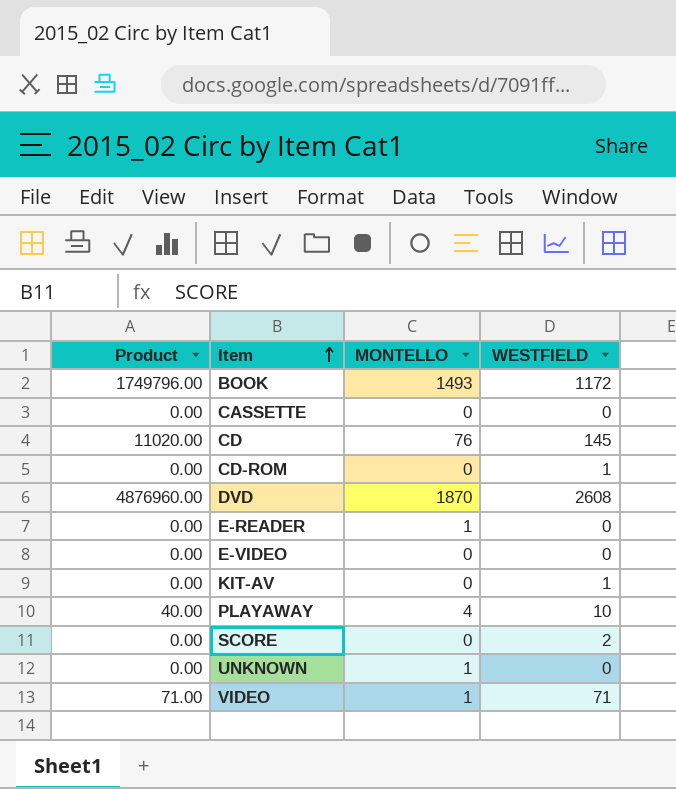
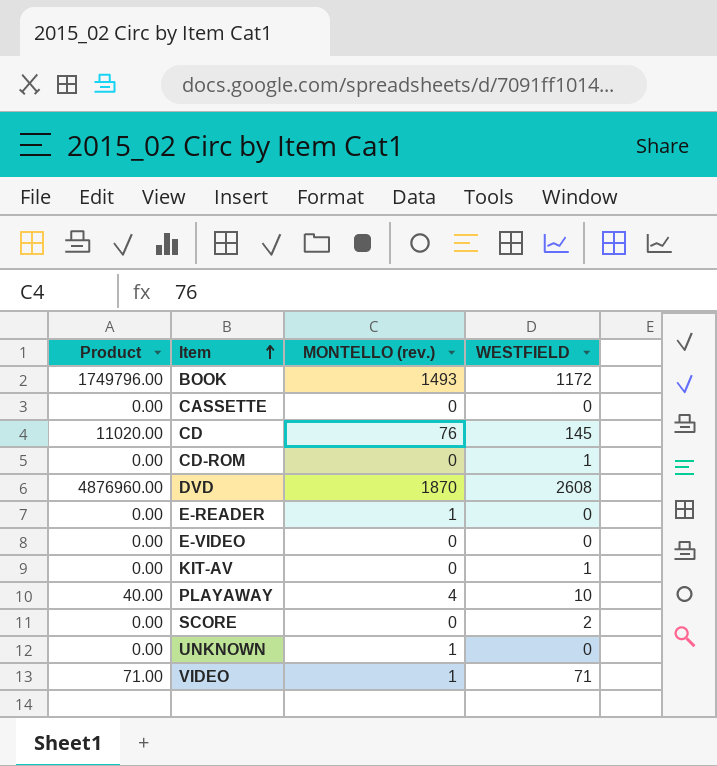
column name: MONTELLO -> MONTELLO (rev.)

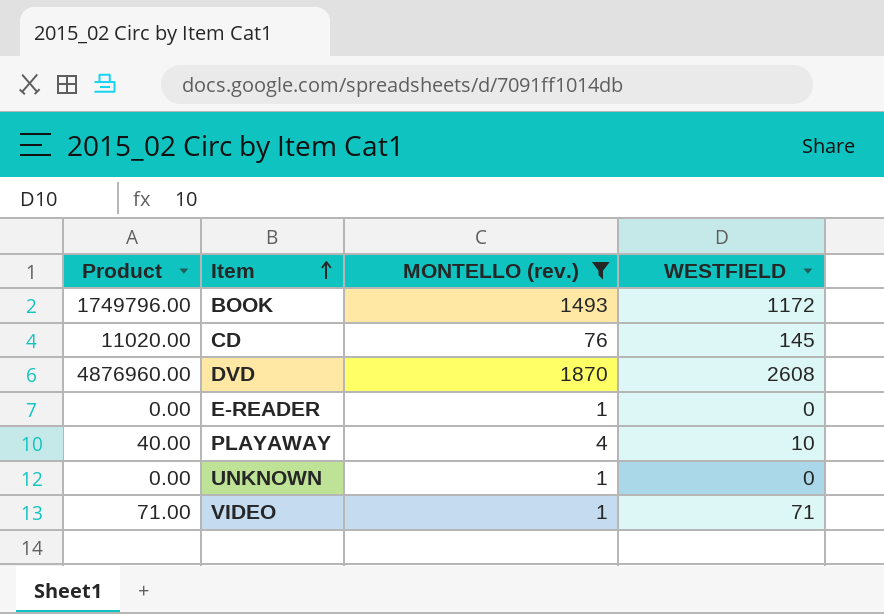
filter: none -> MONTELLO (rev.) != 0

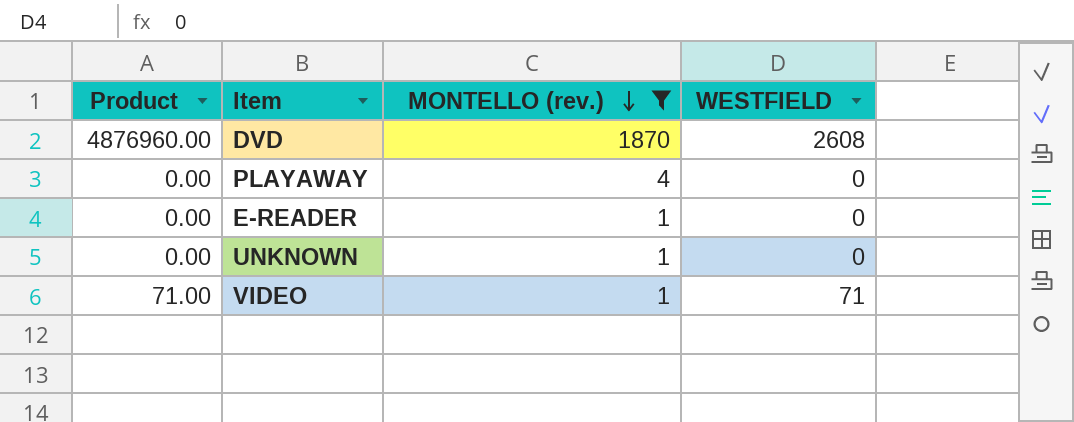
row order: Item ascending -> MONTELLO (rev.) descending
row BOOK: 1749796.00 | 1493 | 1172 -> none
row CD: 11020.00 | 76 | 145 -> none
PLAYAWAY | Product: 40.00 -> 0.00
PLAYAWAY | WESTFIELD: 10 -> 0

